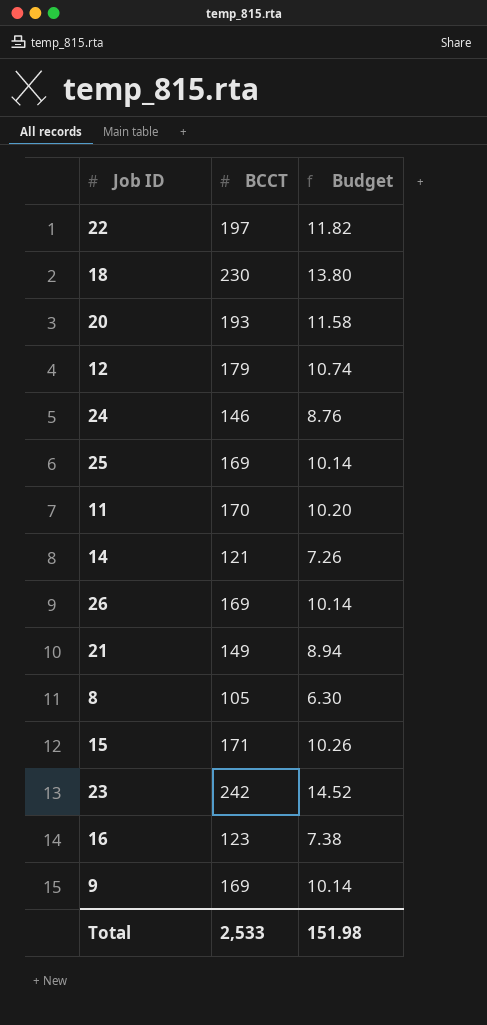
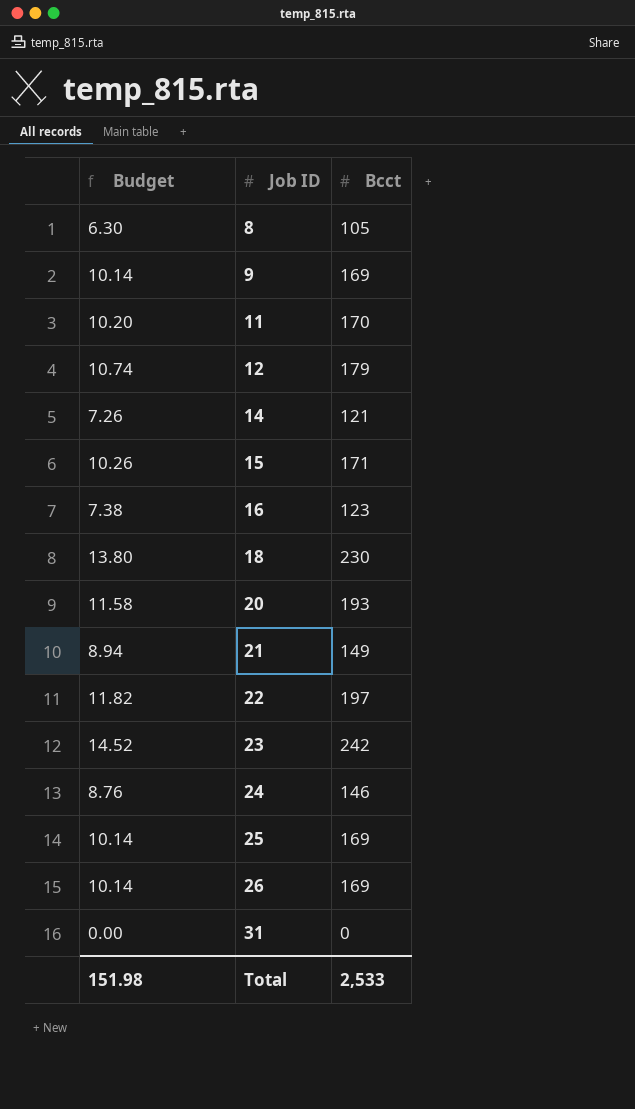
row order: none -> Job ID ascending
column Budget | position: 3 -> 1
column name: BCCT -> Bcct
row 31: none -> 0.00 | 0

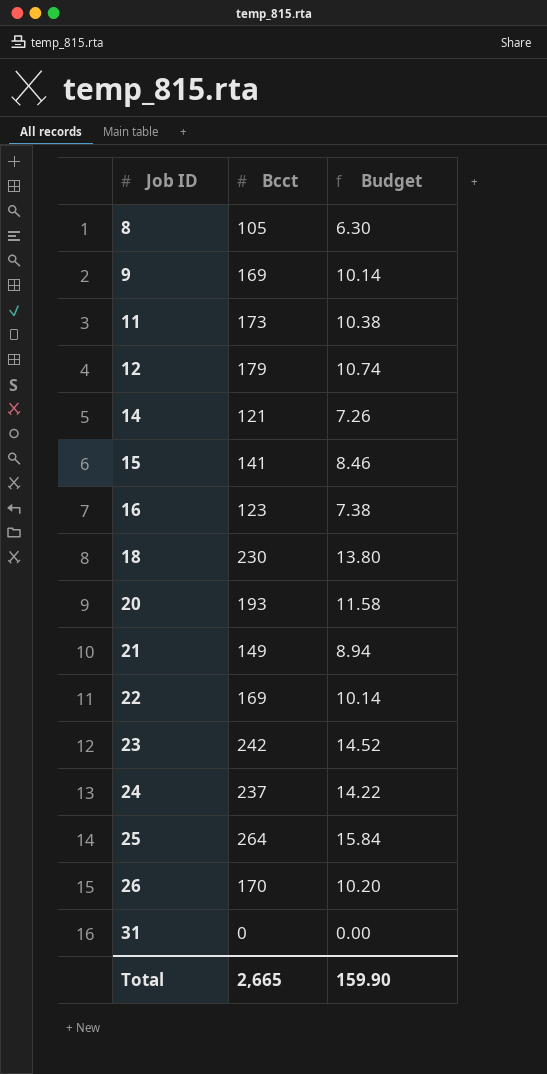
column Budget | position: 1 -> 3
11 | Bcct: 170 -> 173
11 | Budget: 10.20 -> 10.38
15 | Bcct: 171 -> 141
15 | Budget: 10.26 -> 8.46
22 | Bcct: 197 -> 169
22 | Budget: 11.82 -> 10.14
24 | Bcct: 146 -> 237
24 | Budget: 8.76 -> 14.22
25 | Bcct: 169 -> 264
25 | Budget: 10.14 -> 15.84
26 | Bcct: 169 -> 170
26 | Budget: 10.14 -> 10.20
Total | Bcct: 2,533 -> 2,665
Total | Budget: 151.98 -> 159.90

